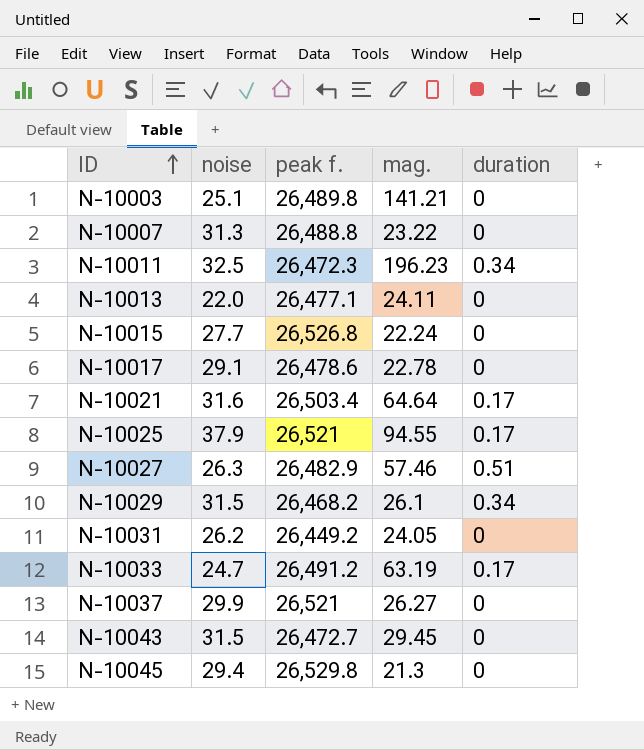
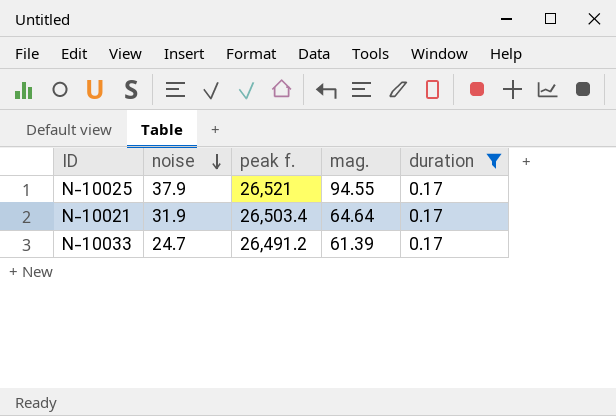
filter: none -> duration = 0.17
row order: ID ascending -> noise descending
N-10021 | noise: 31.6 -> 31.9
N-10033 | mag.: 63.19 -> 61.39

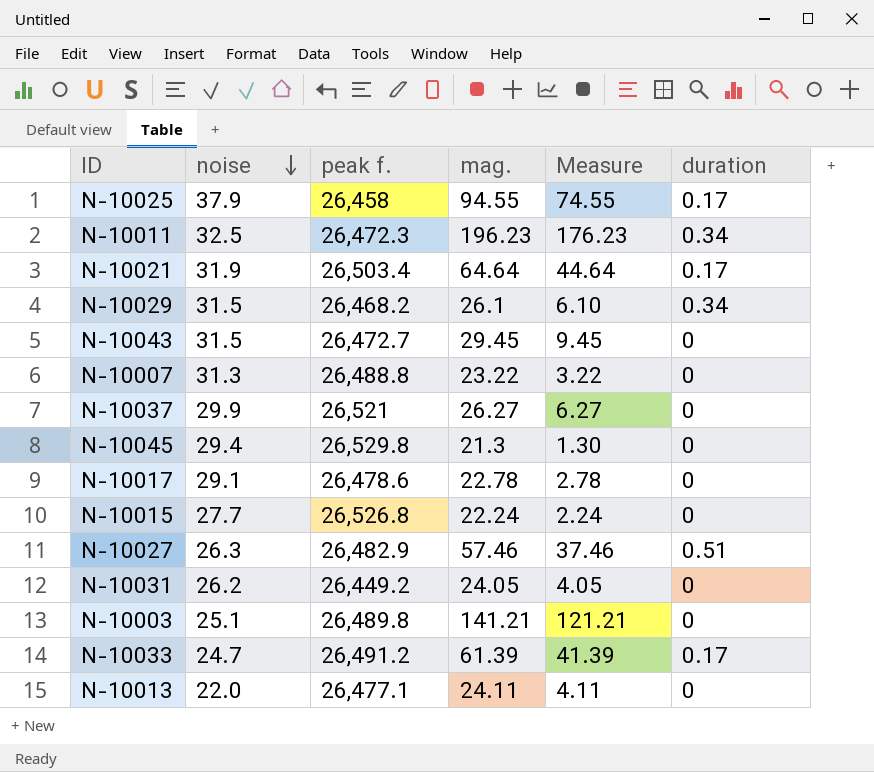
filter: duration = 0.17 -> none
column Measure | formula: none -> [mag.] - 20
N-10025 | peak f.: 26,521 -> 26,458

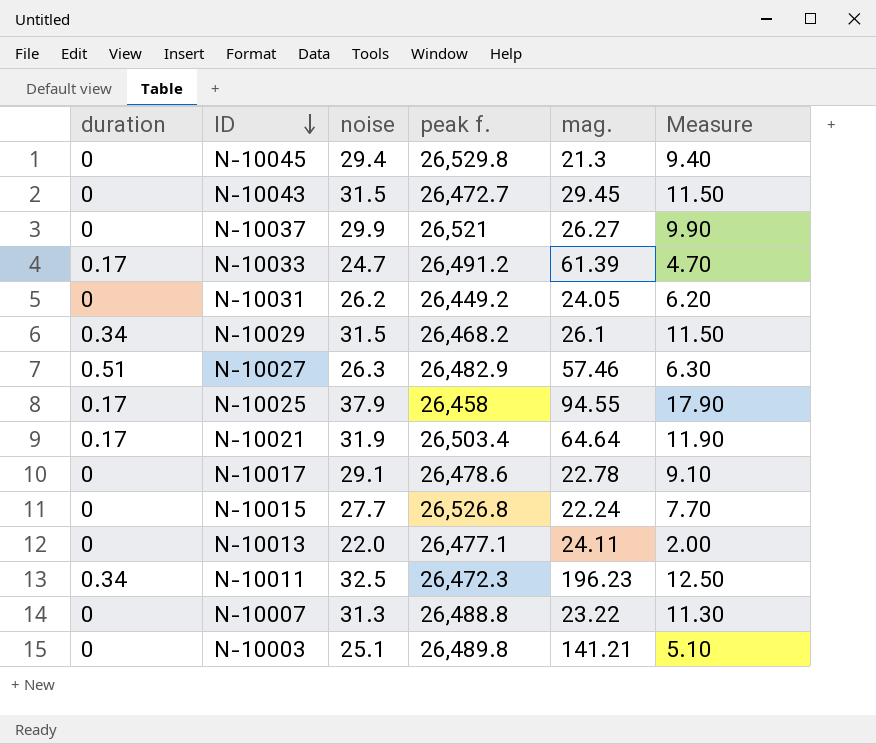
row order: noise descending -> ID descending
column duration | position: 6 -> 1
column Measure | formula: [mag.] - 20 -> [noise] - 20

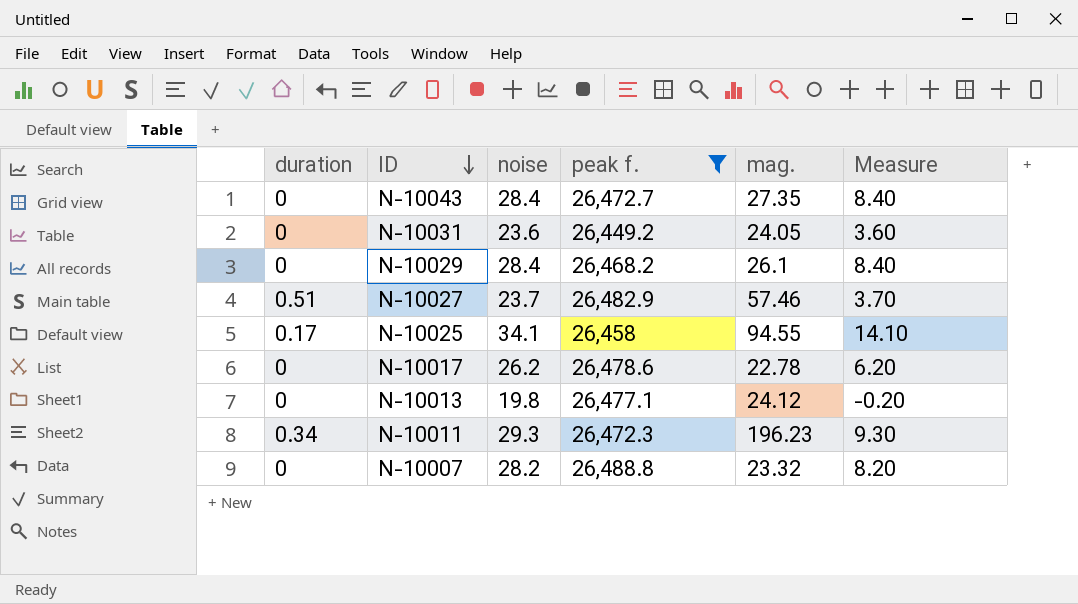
filter: none -> peak f. <= 26,488.8
N-10043 | noise: 31.5 -> 28.4
N-10043 | mag.: 29.45 -> 27.35
N-10043 | Measure: 11.50 -> 8.40
N-10031 | noise: 26.2 -> 23.6
N-10031 | Measure: 6.20 -> 3.60
N-10029 | duration: 0.34 -> 0
N-10029 | noise: 31.5 -> 28.4
N-10029 | Measure: 11.50 -> 8.40
N-10027 | noise: 26.3 -> 23.7
N-10027 | Measure: 6.30 -> 3.70
N-10025 | noise: 37.9 -> 34.1
N-10025 | Measure: 17.90 -> 14.10
N-10017 | noise: 29.1 -> 26.2
N-10017 | Measure: 9.10 -> 6.20
N-10013 | noise: 22.0 -> 19.8
N-10013 | mag.: 24.11 -> 24.12
N-10013 | Measure: 2.00 -> -0.20
N-10011 | noise: 32.5 -> 29.3
N-10011 | Measure: 12.50 -> 9.30
N-10007 | noise: 31.3 -> 28.2
N-10007 | mag.: 23.22 -> 23.32
N-10007 | Measure: 11.30 -> 8.20

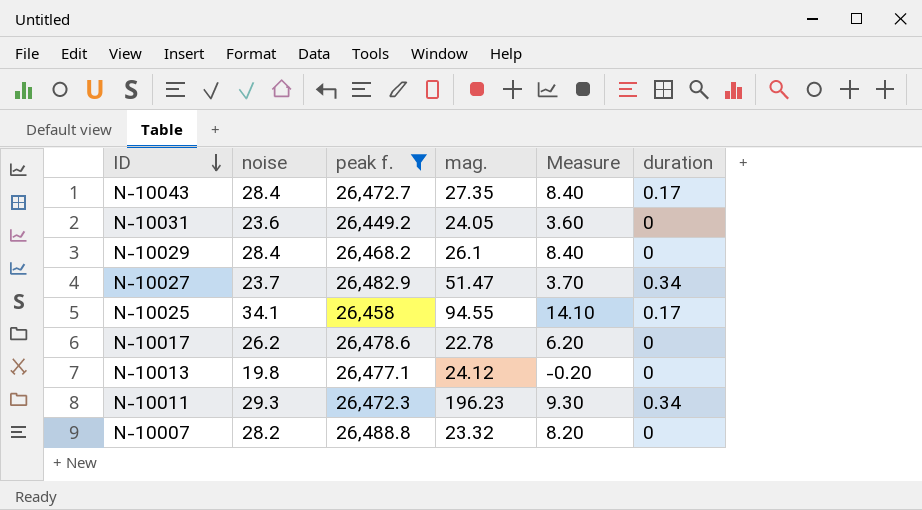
column duration | position: 1 -> 6
N-10043 | duration: 0 -> 0.17
N-10027 | mag.: 57.46 -> 51.47
N-10027 | duration: 0.51 -> 0.34

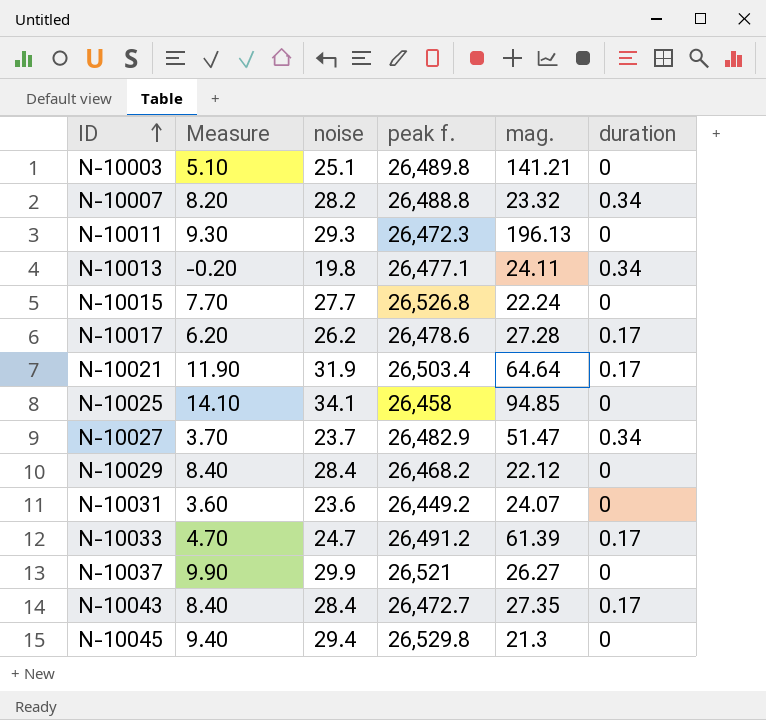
filter: peak f. <= 26,488.8 -> none
row order: ID descending -> ID ascending
column Measure | position: 5 -> 2
N-10007 | duration: 0 -> 0.34
N-10011 | mag.: 196.23 -> 196.13
N-10011 | duration: 0.34 -> 0
N-10013 | mag.: 24.12 -> 24.11
N-10013 | duration: 0 -> 0.34
N-10017 | mag.: 22.78 -> 27.28
N-10017 | duration: 0 -> 0.17
N-10025 | mag.: 94.55 -> 94.85
N-10025 | duration: 0.17 -> 0
N-10029 | mag.: 26.1 -> 22.12
N-10031 | mag.: 24.05 -> 24.07

